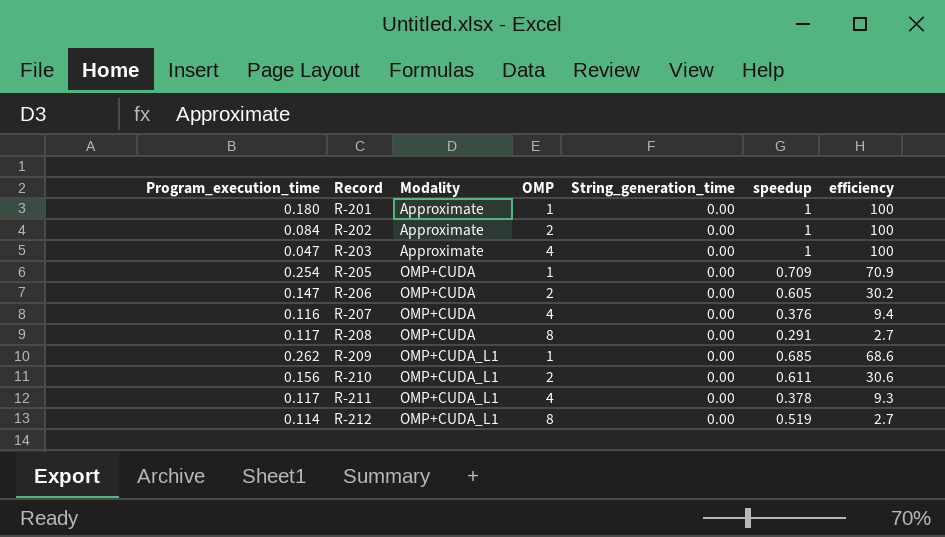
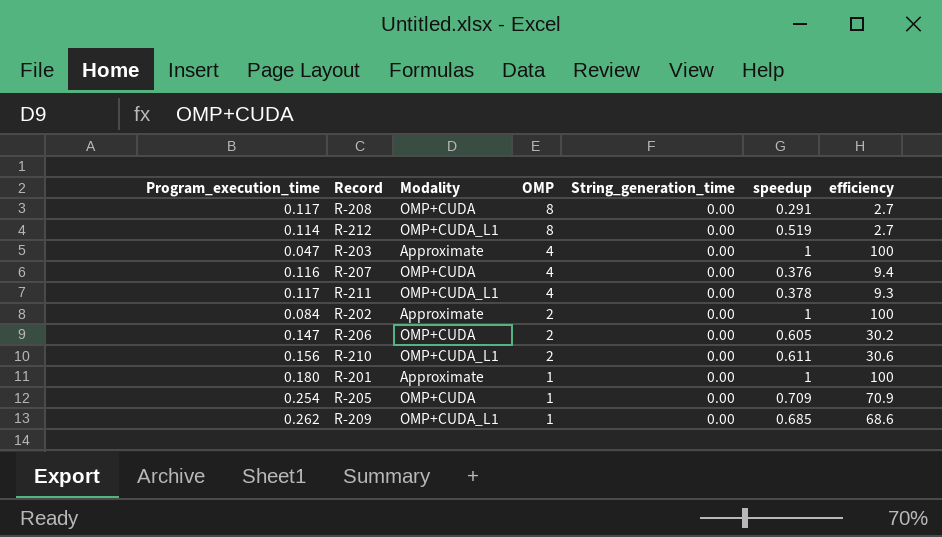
row order: Record ascending -> OMP descending

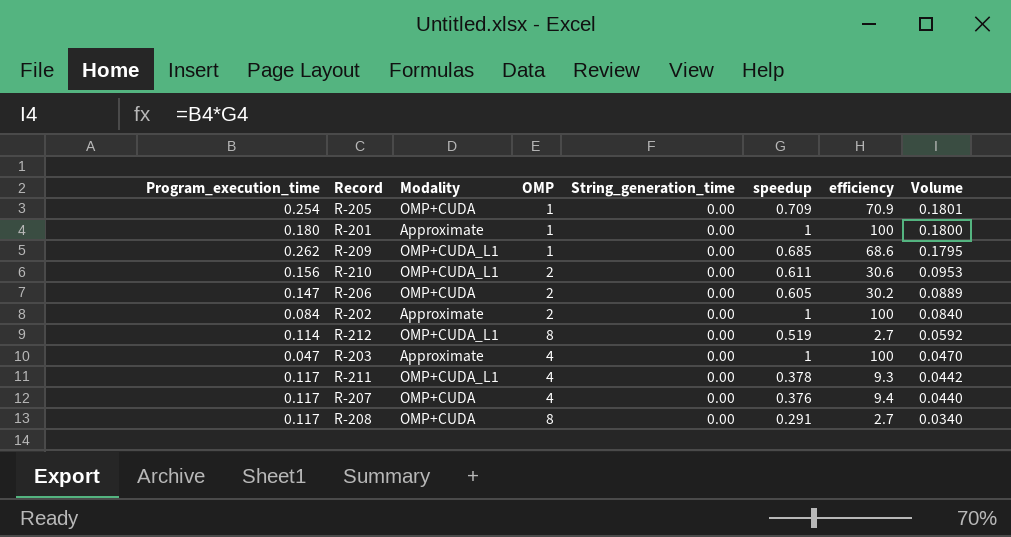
row order: OMP descending -> Volume descending
column Volume | formula: none -> [Program_execution_time] * [speedup]
R-207 | Program_execution_time: 0.116 -> 0.117

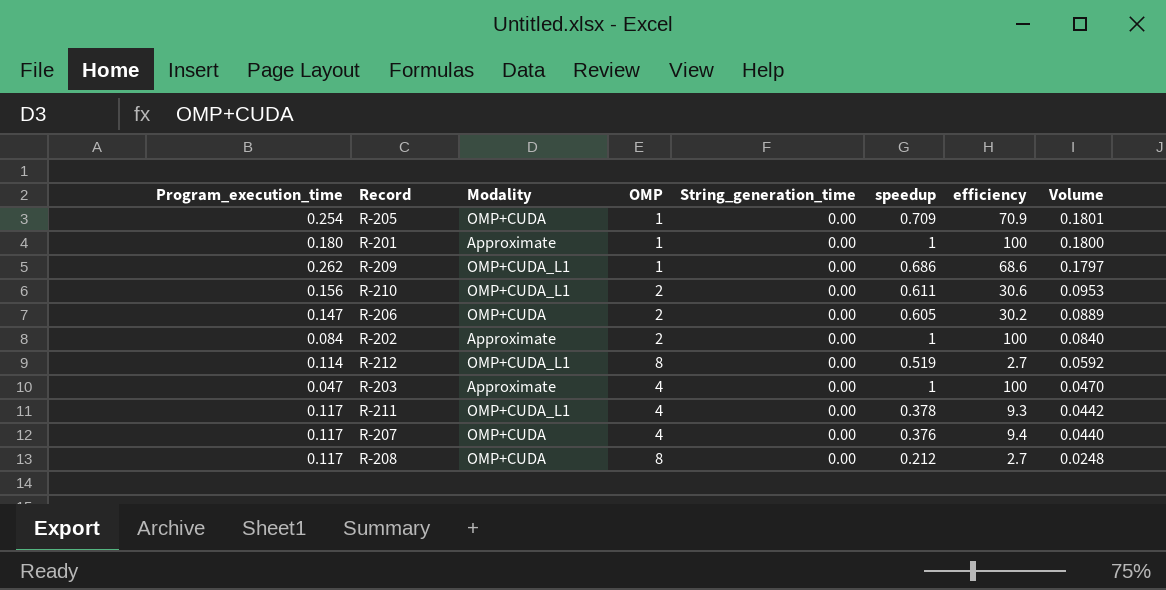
R-209 | speedup: 0.685 -> 0.686
R-209 | Volume: 0.1795 -> 0.1797
R-208 | speedup: 0.291 -> 0.212
R-208 | Volume: 0.0340 -> 0.0248

